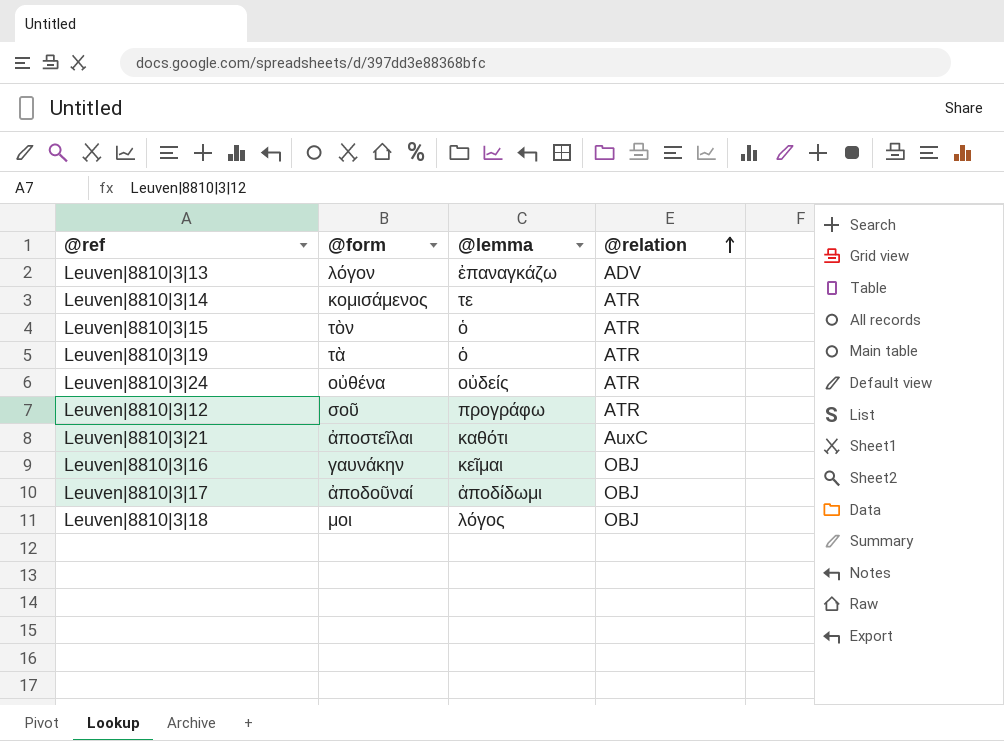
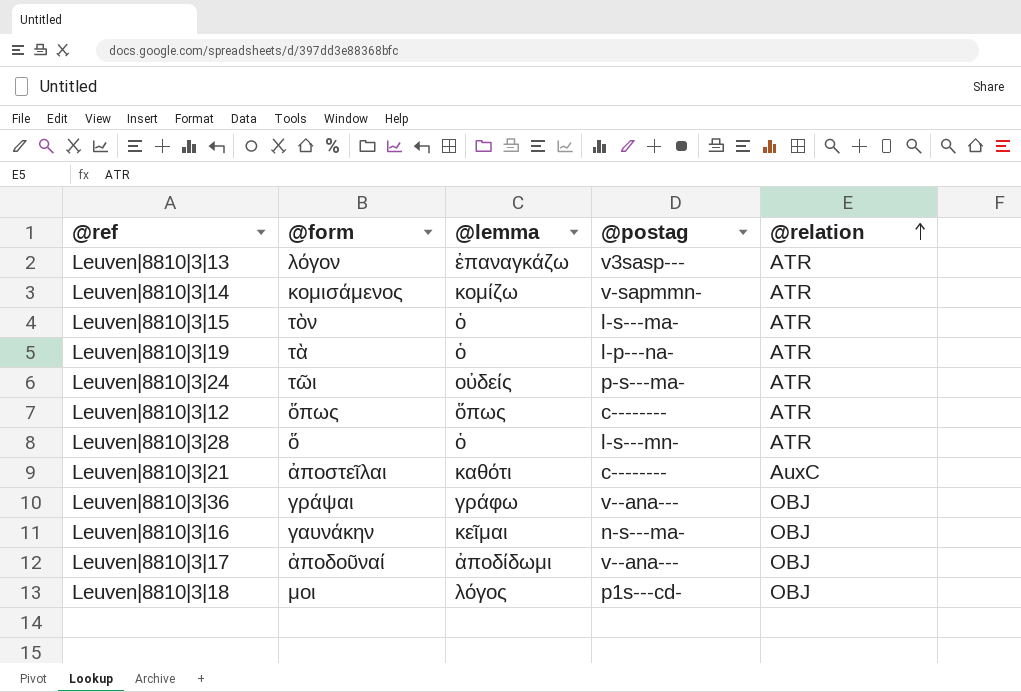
column @postag | position: none -> 4
Leuven|8810|3|13 | @relation: ADV -> ATR
Leuven|8810|3|14 | @lemma: τε -> κομίζω
Leuven|8810|3|24 | @form: οὐθένα -> τῶι
Leuven|8810|3|12 | @form: σοῦ -> ὅπως
Leuven|8810|3|12 | @lemma: προγράφω -> ὅπως
row Leuven|8810|3|28: none -> ὅ | ὁ | l-s---mn- | ATR
row Leuven|8810|3|36: none -> γράψαι | γράφω | v--ana--- | OBJ

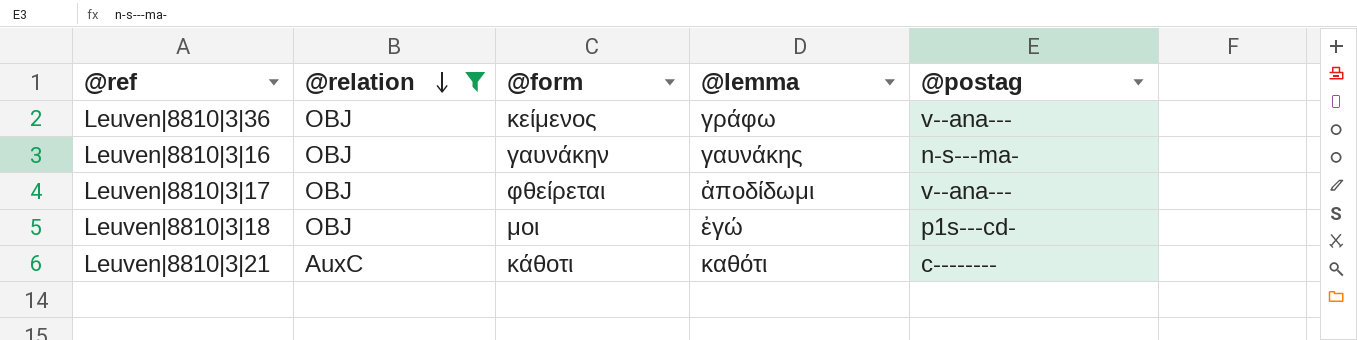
filter: none -> @relation != ATR
row order: @relation ascending -> @relation descending
column @relation | position: 5 -> 2
Leuven|8810|3|36 | @form: γράψαι -> κείμενος
Leuven|8810|3|16 | @lemma: κεῖμαι -> γαυνάκης
Leuven|8810|3|17 | @form: ἀποδοῦναί -> φθείρεται
Leuven|8810|3|18 | @lemma: λόγος -> ἐγώ
Leuven|8810|3|21 | @form: ἀποστεῖλαι -> κάθοτι

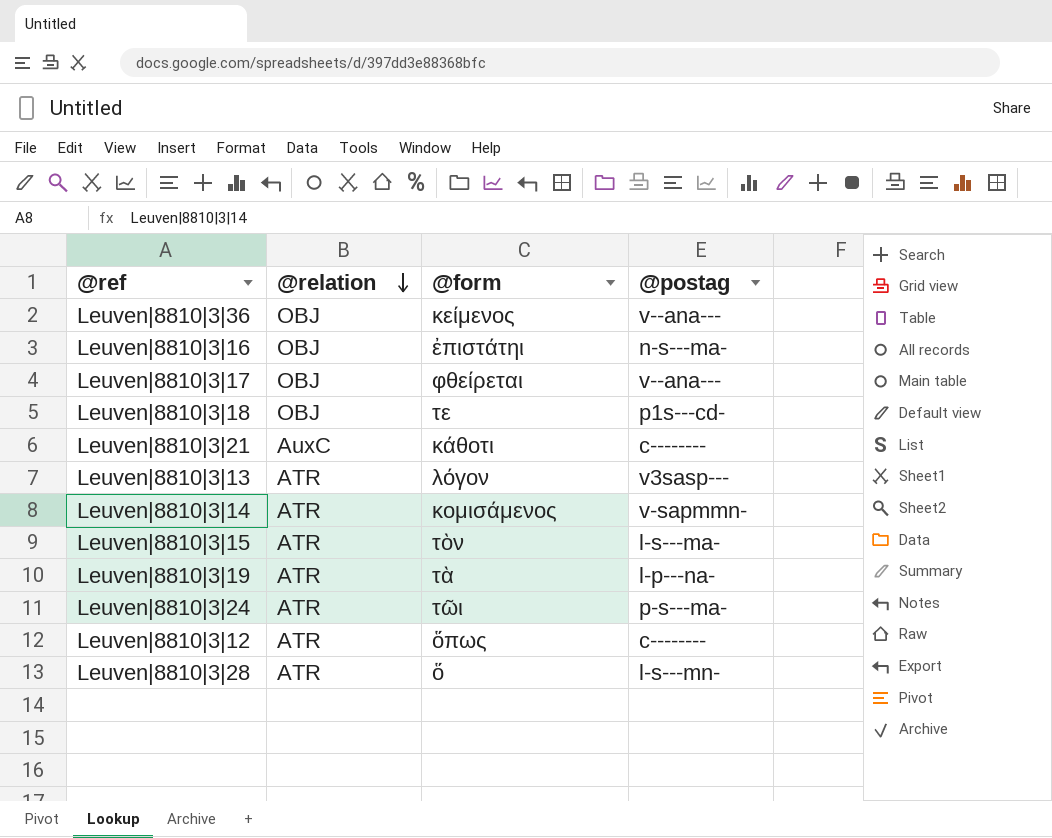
filter: @relation != ATR -> none
column @lemma | position: 4 -> none
Leuven|8810|3|16 | @form: γαυνάκην -> ἐπιστάτηι
Leuven|8810|3|18 | @form: μοι -> τε

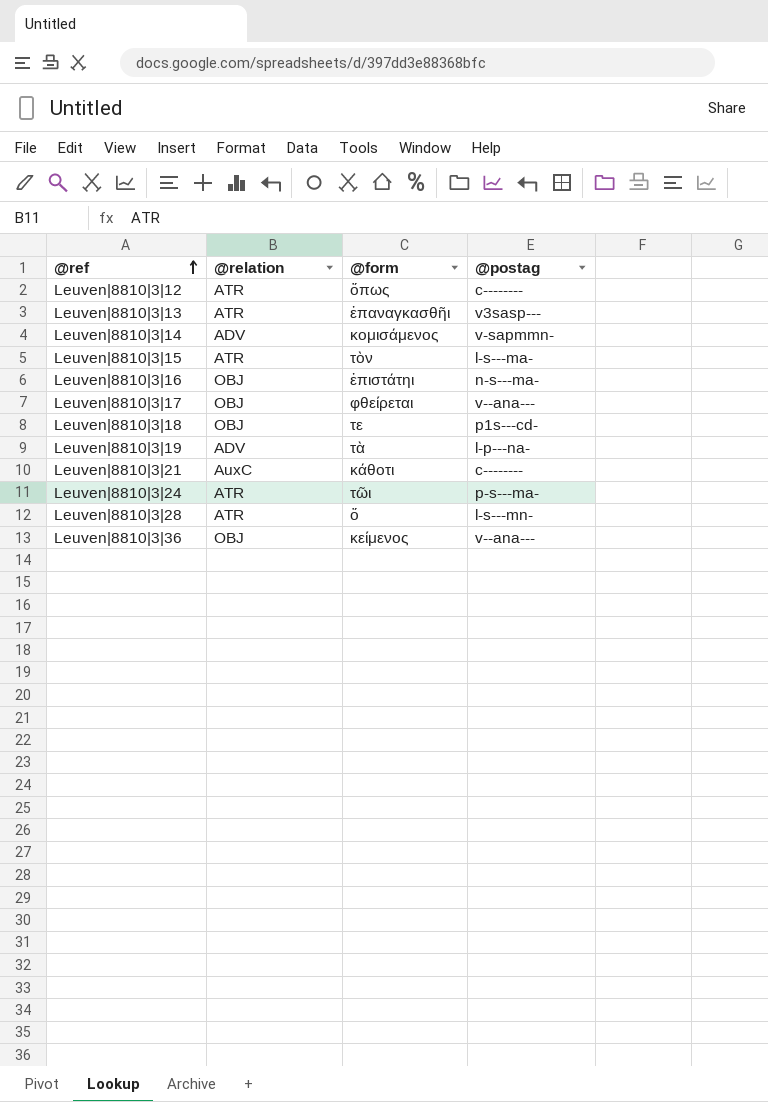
row order: @relation descending -> @ref ascending
Leuven|8810|3|13 | @form: λόγον -> ἐπαναγκασθῆι
Leuven|8810|3|14 | @relation: ATR -> ADV
Leuven|8810|3|19 | @relation: ATR -> ADV

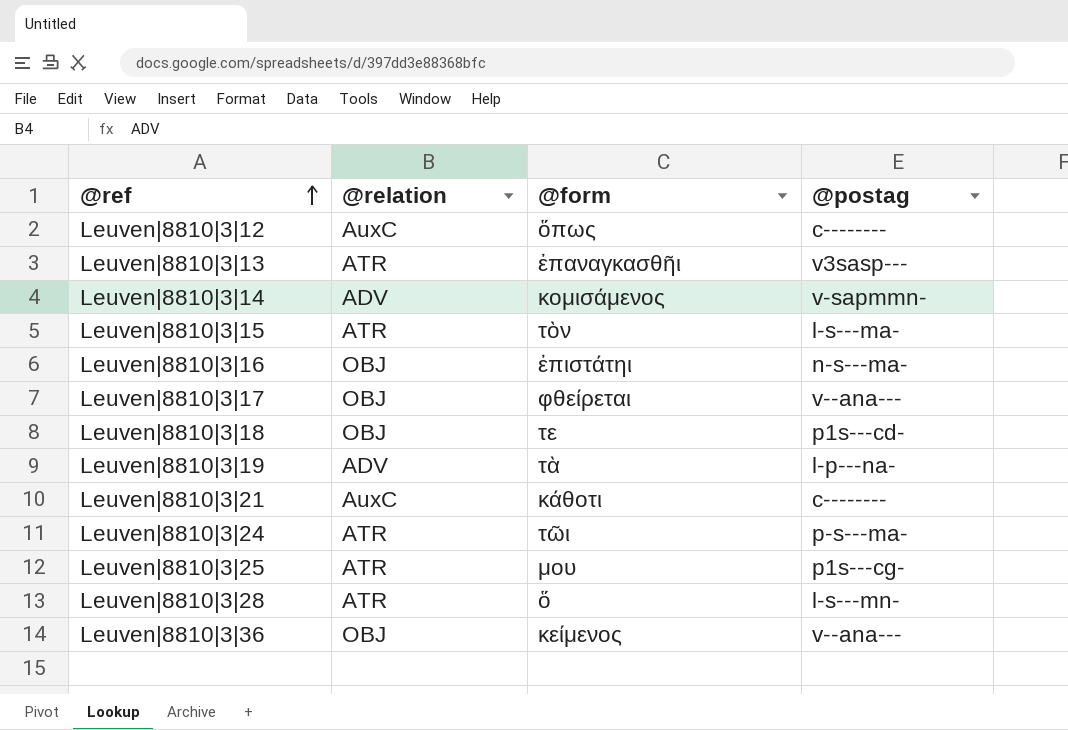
Leuven|8810|3|12 | @relation: ATR -> AuxC
row Leuven|8810|3|25: none -> ATR | μου | p1s---cg-

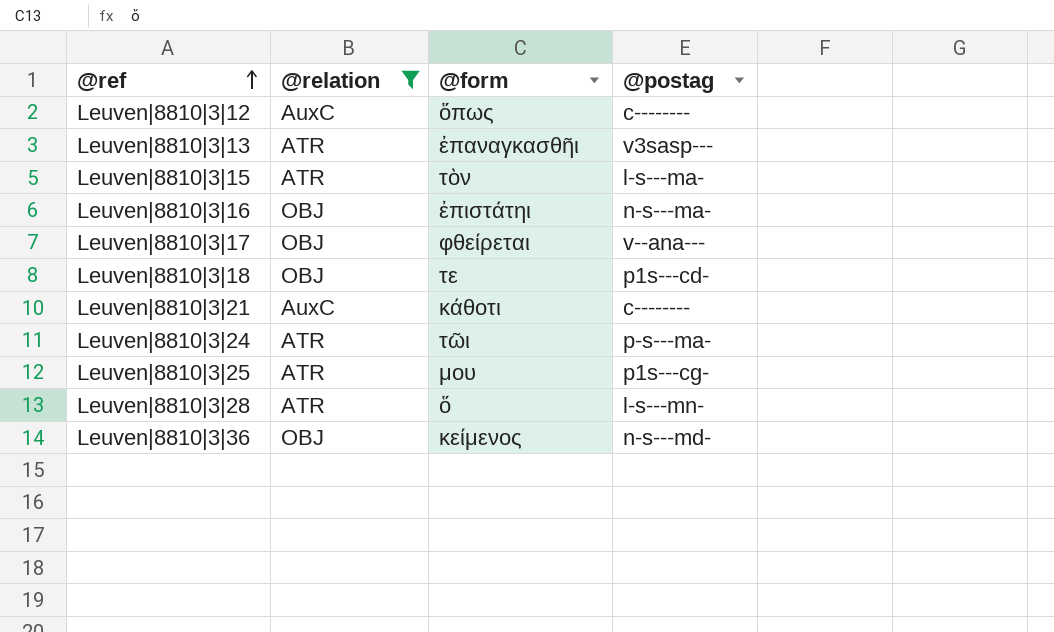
filter: none -> @relation != ADV
Leuven|8810|3|36 | @postag: v--ana--- -> n-s---md-

